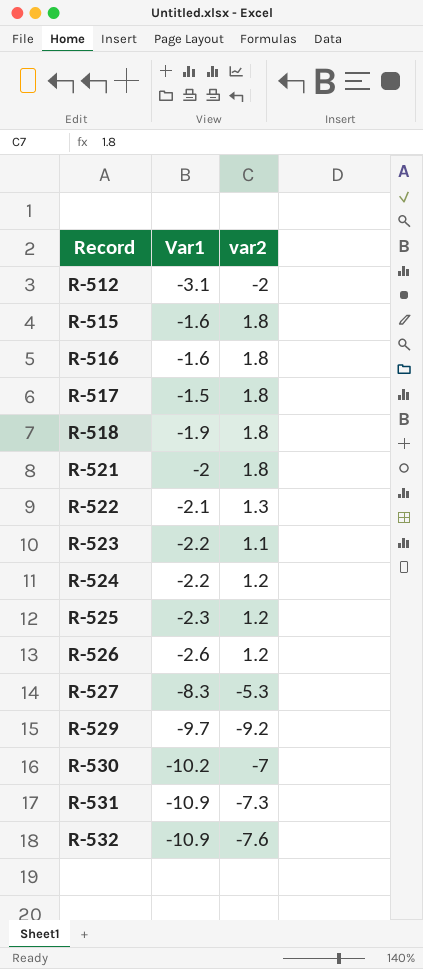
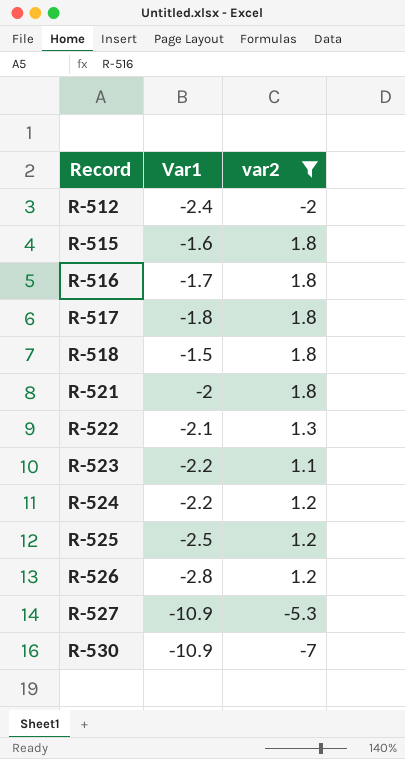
filter: none -> var2 >= -7
R-512 | Var1: -3.1 -> -2.4
R-516 | Var1: -1.6 -> -1.7
R-517 | Var1: -1.5 -> -1.8
R-518 | Var1: -1.9 -> -1.5
R-525 | Var1: -2.3 -> -2.5
R-526 | Var1: -2.6 -> -2.8
R-527 | Var1: -8.3 -> -10.9
R-530 | Var1: -10.2 -> -10.9

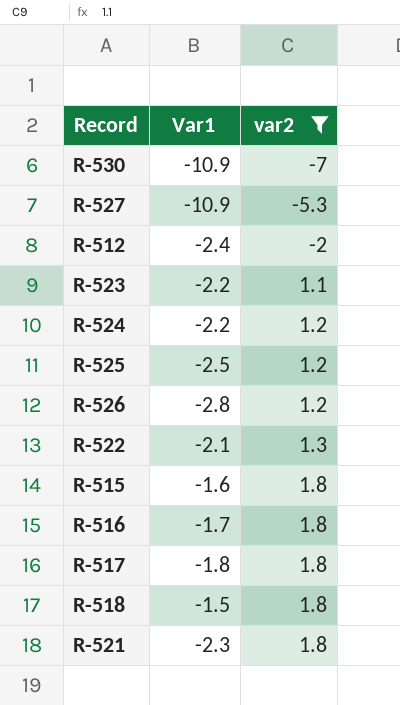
row order: Record ascending -> var2 ascending
R-521 | Var1: -2 -> -2.3

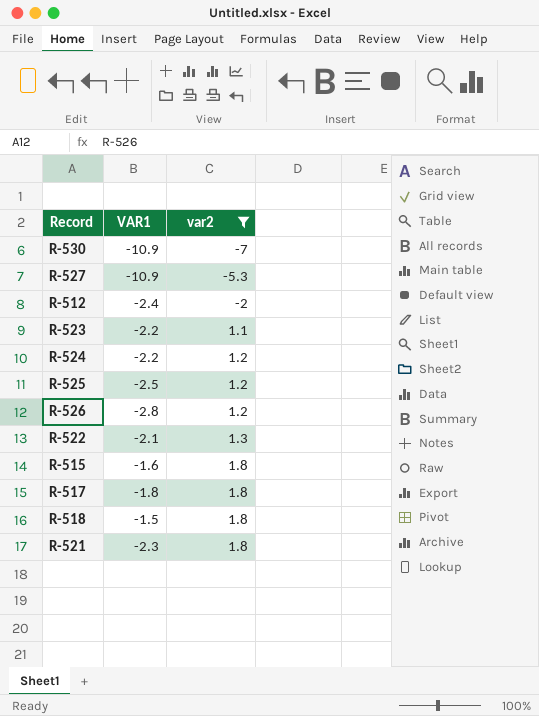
column name: Var1 -> VAR1
row R-516: -1.7 | 1.8 -> none

